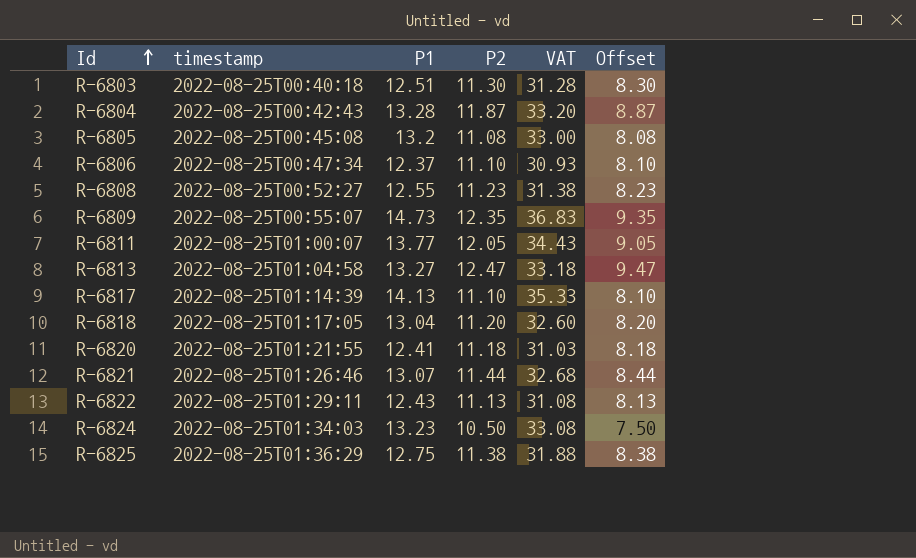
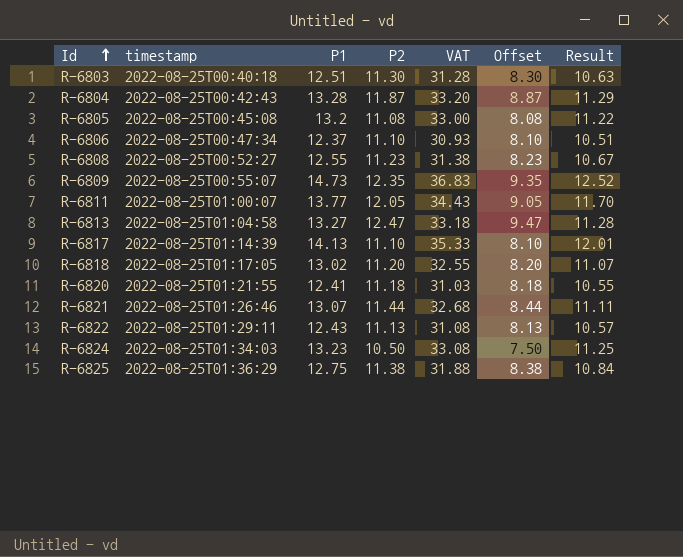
column Result | formula: none -> [P1] * 0.85
R-6818 | P1: 13.04 -> 13.02
R-6818 | VAT: 32.60 -> 32.55

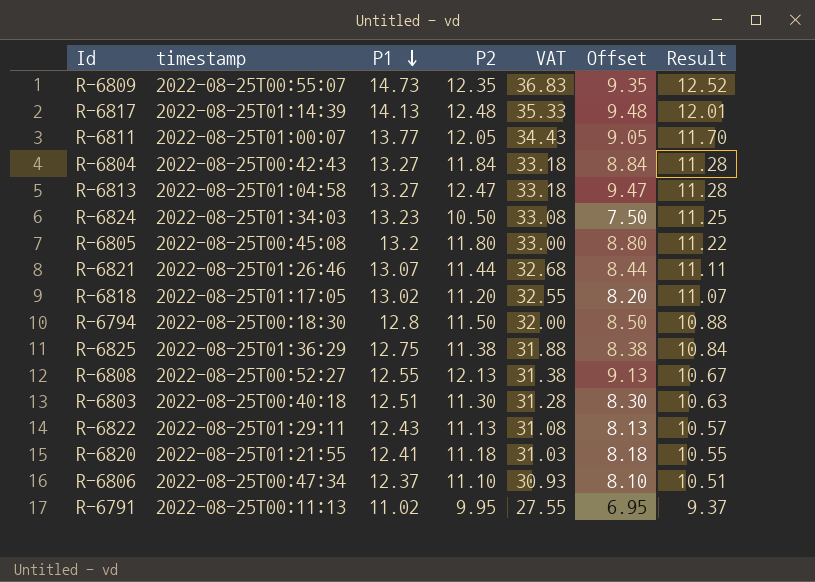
row order: Id ascending -> P1 descending
R-6817 | P2: 11.10 -> 12.48
R-6817 | Offset: 8.10 -> 9.48
R-6804 | P1: 13.28 -> 13.27
R-6804 | P2: 11.87 -> 11.84
R-6804 | VAT: 33.20 -> 33.18
R-6804 | Offset: 8.87 -> 8.84
R-6804 | Result: 11.29 -> 11.28
R-6805 | P2: 11.08 -> 11.80
R-6805 | Offset: 8.08 -> 8.80
row R-6794: none -> 2022-08-25T00:18:30 | 12.8 | 11.50 | 32.00 | 8.50 | 10.88
R-6808 | P2: 11.23 -> 12.13
R-6808 | Offset: 8.23 -> 9.13
row R-6791: none -> 2022-08-25T00:11:13 | 11.02 | 9.95 | 27.55 | 6.95 | 9.37

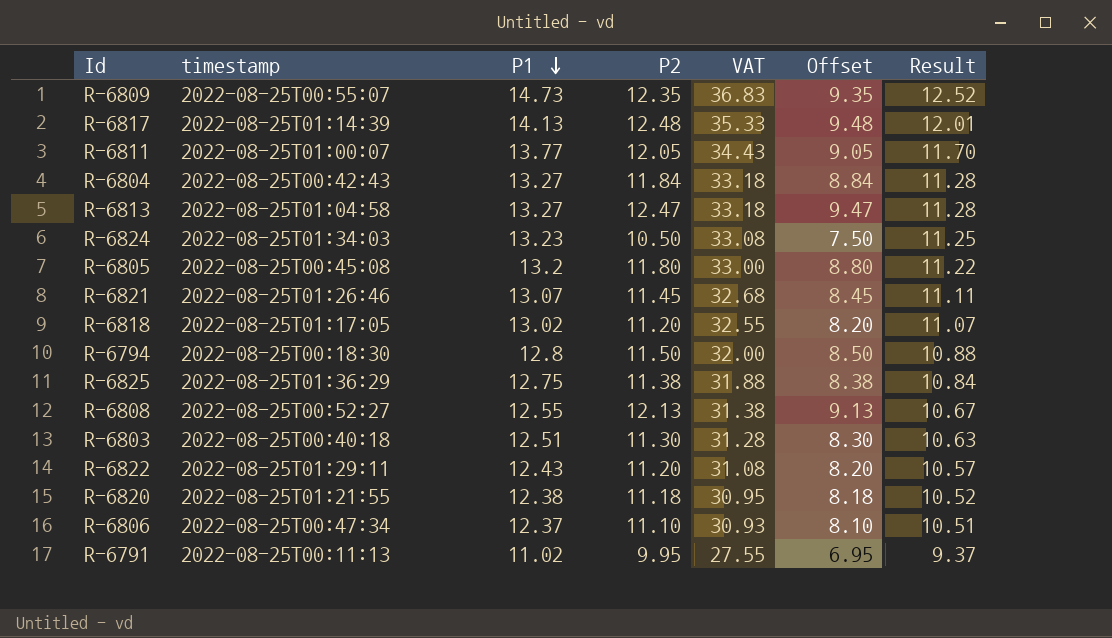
R-6821 | P2: 11.44 -> 11.45
R-6821 | Offset: 8.44 -> 8.45
R-6822 | P2: 11.13 -> 11.20
R-6822 | Offset: 8.13 -> 8.20
R-6820 | P1: 12.41 -> 12.38
R-6820 | VAT: 31.03 -> 30.95
R-6820 | Result: 10.55 -> 10.52

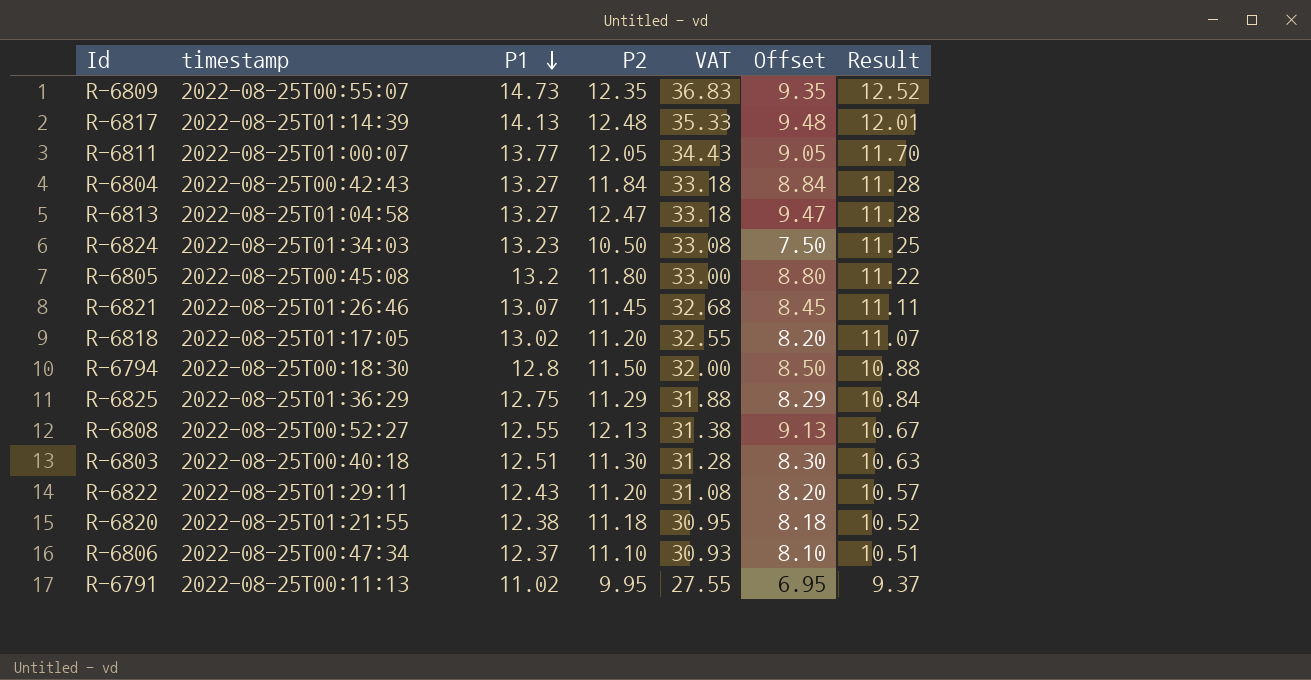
R-6825 | P2: 11.38 -> 11.29
R-6825 | Offset: 8.38 -> 8.29

